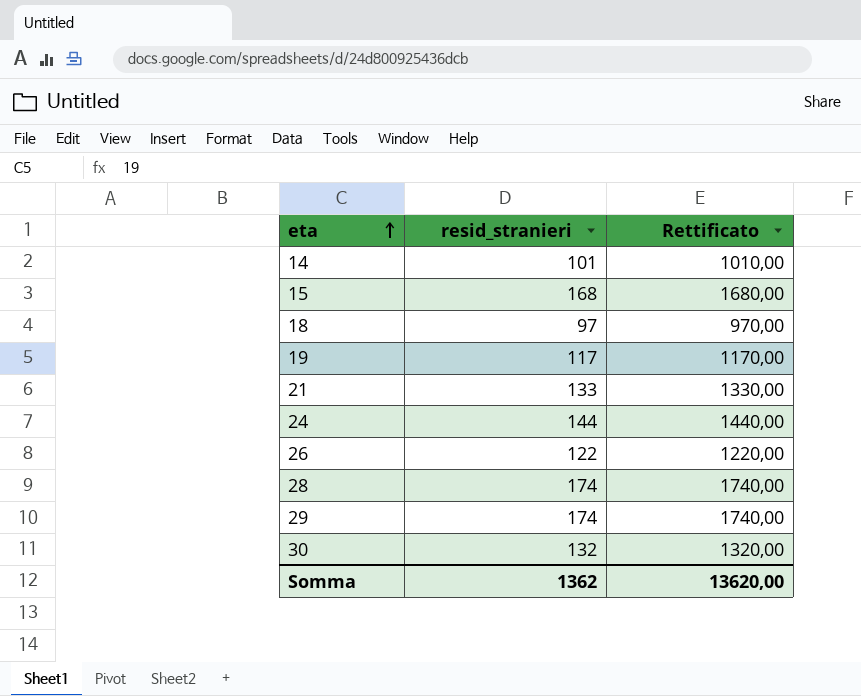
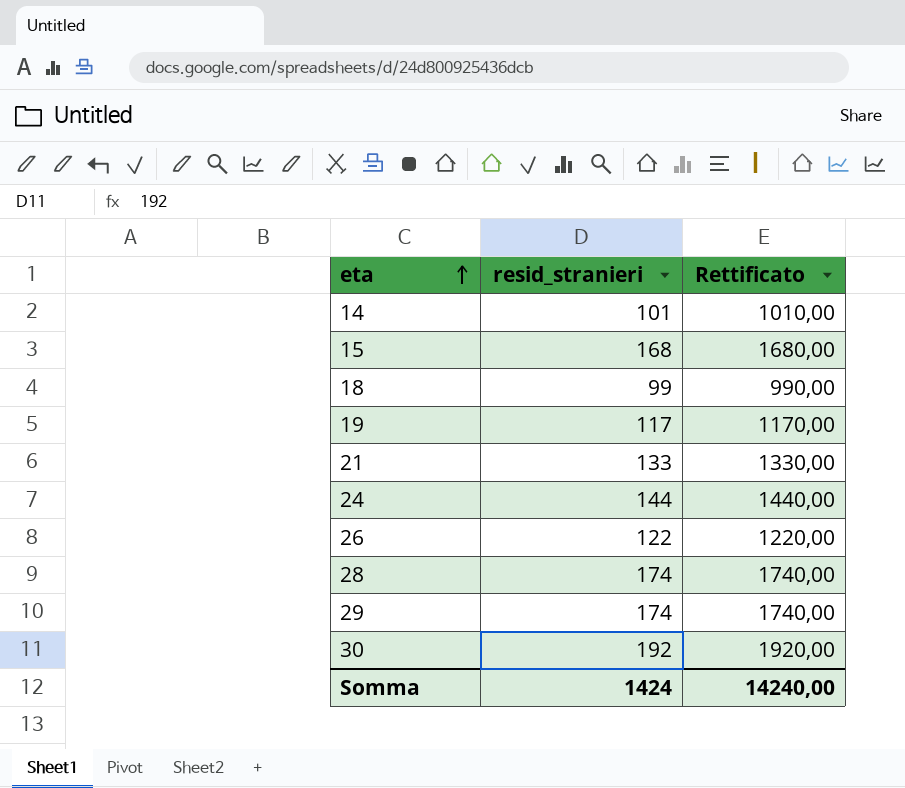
18 | resid_stranieri: 97 -> 99
18 | Rettificato: 970,00 -> 990,00
30 | resid_stranieri: 132 -> 192
30 | Rettificato: 1320,00 -> 1920,00
Somma | resid_stranieri: 1362 -> 1424
Somma | Rettificato: 13620,00 -> 14240,00

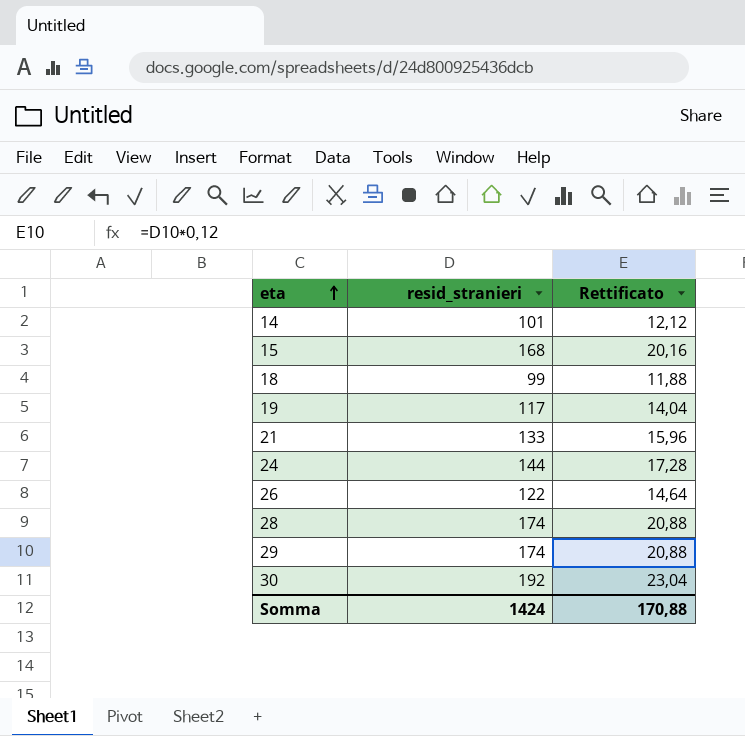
column Rettificato | formula: [resid_stranieri] * 10 -> [resid_stranieri] * 0,12
Somma | Rettificato: 14240,00 -> 170,88

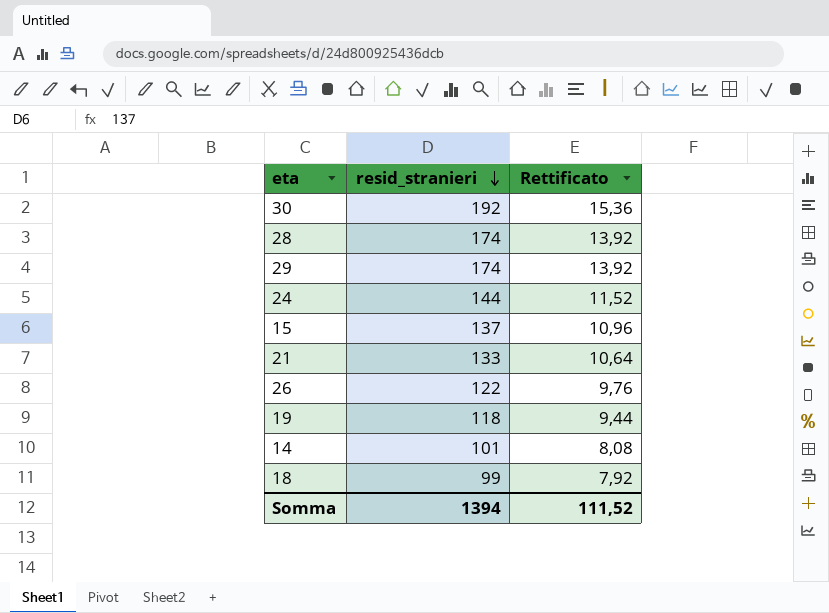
row order: eta ascending -> resid_stranieri descending
column Rettificato | formula: [resid_stranieri] * 0,12 -> [resid_stranieri] * 0,08
15 | resid_stranieri: 168 -> 137
19 | resid_stranieri: 117 -> 118
Somma | resid_stranieri: 1424 -> 1394
Somma | Rettificato: 170,88 -> 111,52

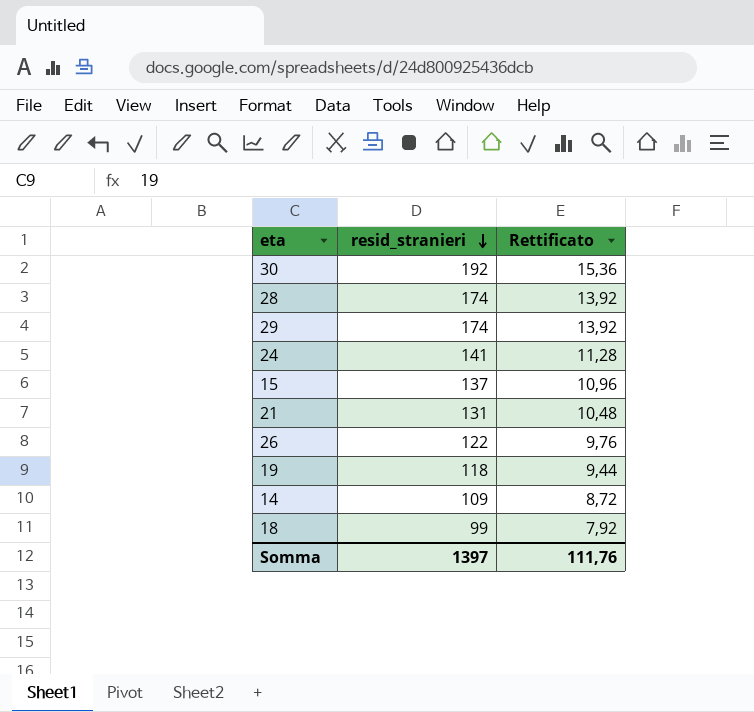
24 | resid_stranieri: 144 -> 141
24 | Rettificato: 11,52 -> 11,28
21 | resid_stranieri: 133 -> 131
21 | Rettificato: 10,64 -> 10,48
14 | resid_stranieri: 101 -> 109
14 | Rettificato: 8,08 -> 8,72
Somma | resid_stranieri: 1394 -> 1397
Somma | Rettificato: 111,52 -> 111,76

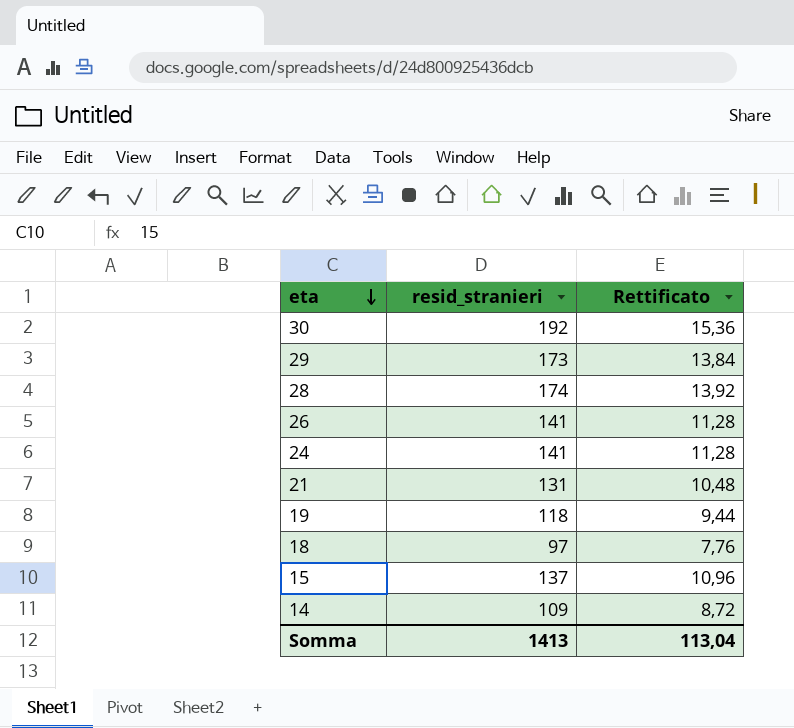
row order: resid_stranieri descending -> eta descending
29 | resid_stranieri: 174 -> 173
29 | Rettificato: 13,92 -> 13,84
26 | resid_stranieri: 122 -> 141
26 | Rettificato: 9,76 -> 11,28
18 | resid_stranieri: 99 -> 97
18 | Rettificato: 7,92 -> 7,76
Somma | resid_stranieri: 1397 -> 1413
Somma | Rettificato: 111,76 -> 113,04

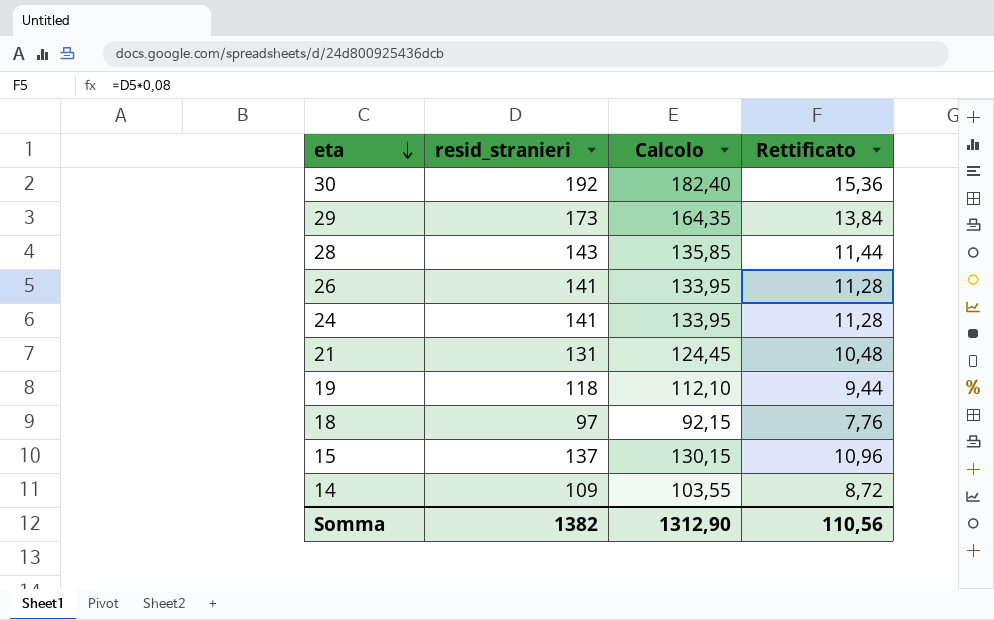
column Calcolo | formula: none -> [resid_stranieri] * 0,95
28 | resid_stranieri: 174 -> 143
28 | Rettificato: 13,92 -> 11,44
Somma | resid_stranieri: 1413 -> 1382
Somma | Rettificato: 113,04 -> 110,56

